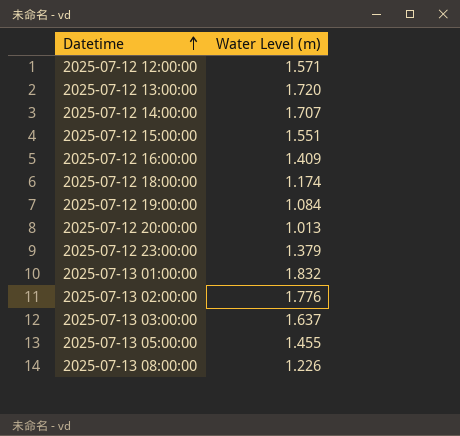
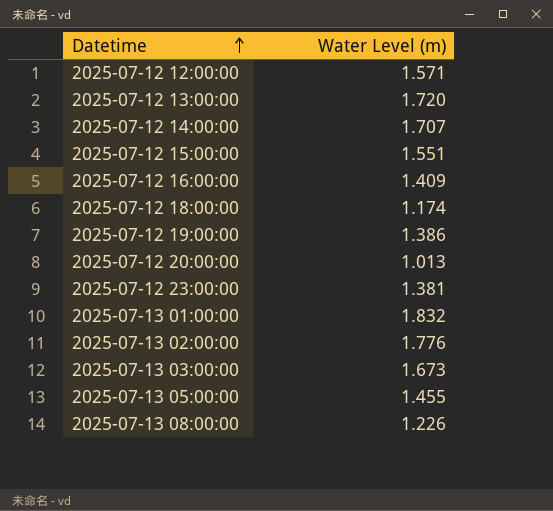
2025-07-12 19:00:00 | Water Level (m): 1.084 -> 1.386
2025-07-12 23:00:00 | Water Level (m): 1.379 -> 1.381
2025-07-13 03:00:00 | Water Level (m): 1.637 -> 1.673

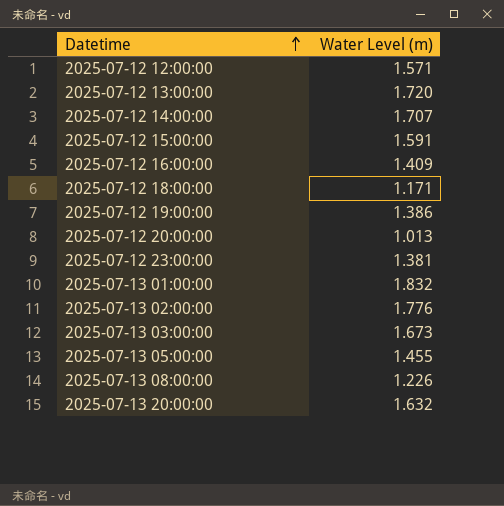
2025-07-12 15:00:00 | Water Level (m): 1.551 -> 1.591
2025-07-12 18:00:00 | Water Level (m): 1.174 -> 1.171
row 2025-07-13 20:00:00: none -> 1.632

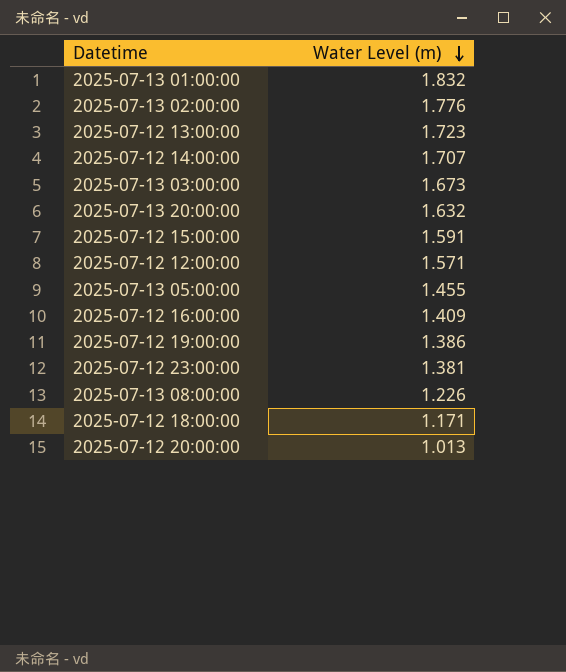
row order: Datetime ascending -> Water Level (m) descending
2025-07-12 13:00:00 | Water Level (m): 1.720 -> 1.723

